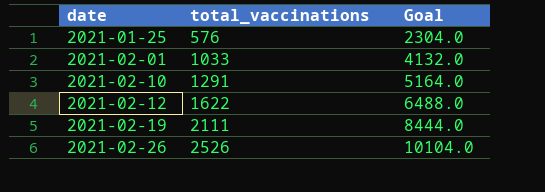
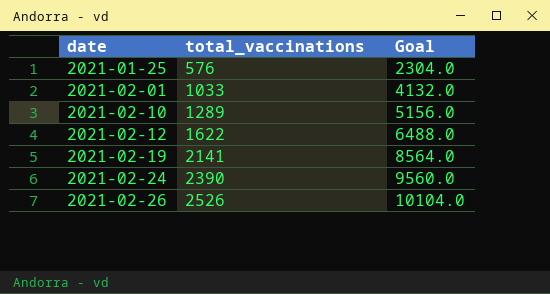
2021-02-10 | total_vaccinations: 1291 -> 1289
2021-02-10 | Goal: 5164.0 -> 5156.0
2021-02-19 | total_vaccinations: 2111 -> 2141
2021-02-19 | Goal: 8444.0 -> 8564.0
row 2021-02-24: none -> 2390 | 9560.0

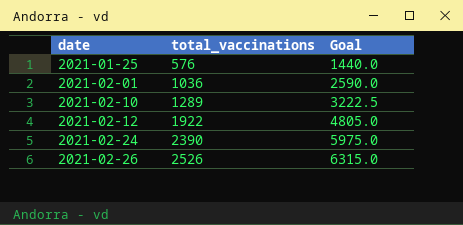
column Goal | formula: [total_vaccinations] * 4 -> [total_vaccinations] * 2.5
row 2021-02-19: 2141 | 8564.0 -> none
2021-02-01 | total_vaccinations: 1033 -> 1036
2021-02-12 | total_vaccinations: 1622 -> 1922

